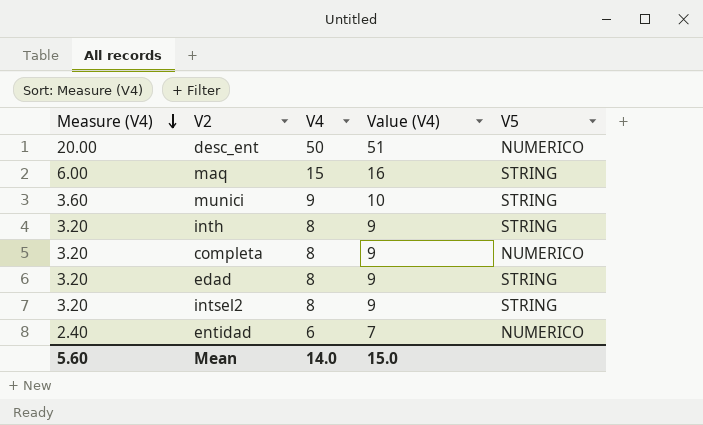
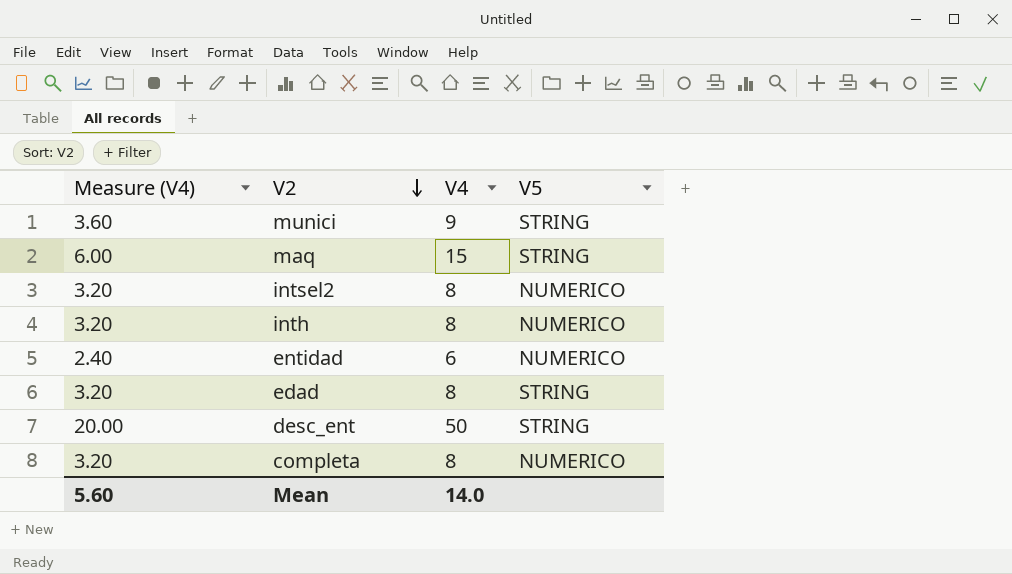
row order: Measure (V4) descending -> V2 descending
column Value (V4) | formula: [V4] + 1 -> none
intsel2 | V5: STRING -> NUMERICO
inth | V5: STRING -> NUMERICO
desc_ent | V5: NUMERICO -> STRING

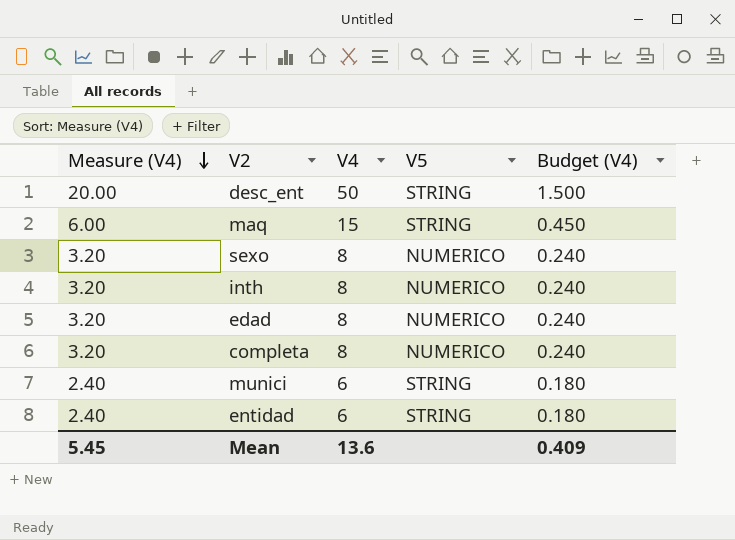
row order: V2 descending -> Measure (V4) descending
column Budget (V4) | formula: none -> [V4] * 0.03
row intsel2: 3.20 | 8 | NUMERICO -> none
row sexo: none -> 3.20 | 8 | NUMERICO | 0.240
edad | V5: STRING -> NUMERICO
munici | Measure (V4): 3.60 -> 2.40
munici | V4: 9 -> 6
entidad | V5: NUMERICO -> STRING
Mean | Measure (V4): 5.60 -> 5.45
Mean | V4: 14.0 -> 13.6

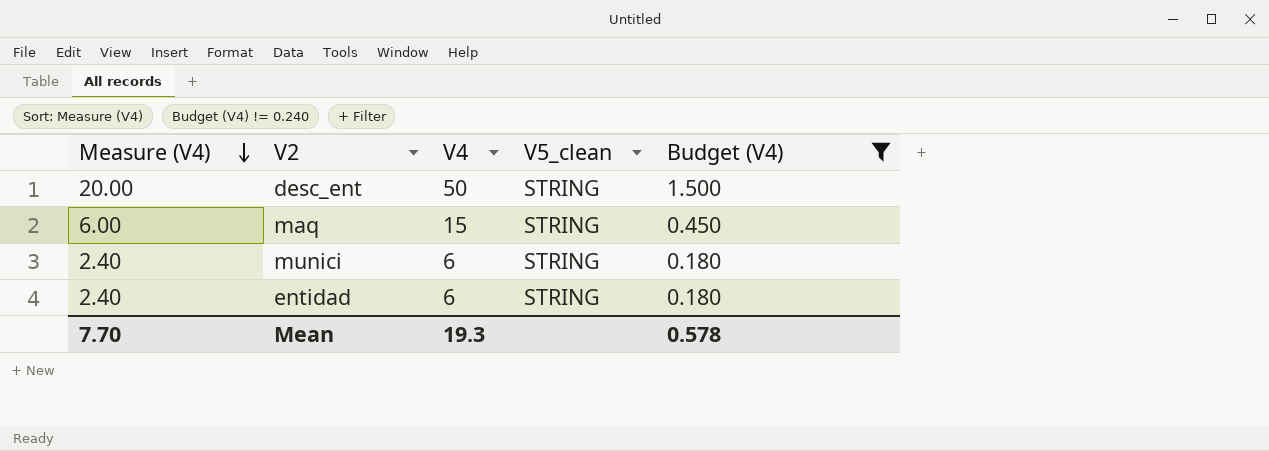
filter: none -> Budget (V4) != 0.240
column name: V5 -> V5_clean
Mean | Measure (V4): 5.45 -> 7.70
Mean | V4: 13.6 -> 19.3
Mean | Budget (V4): 0.409 -> 0.578

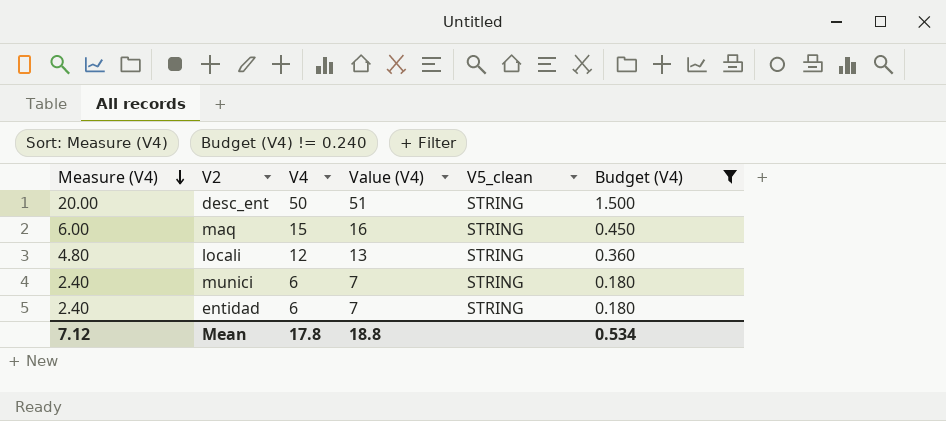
column Value (V4) | formula: none -> [V4] + 1
row locali: none -> 4.80 | 12 | 13 | STRING | 0.360
Mean | Measure (V4): 7.70 -> 7.12
Mean | V4: 19.3 -> 17.8
Mean | Budget (V4): 0.578 -> 0.534

